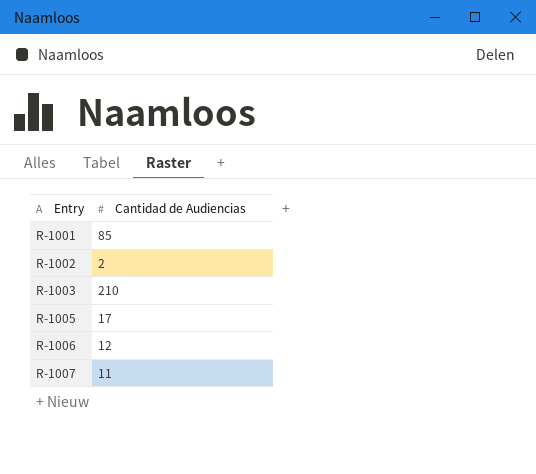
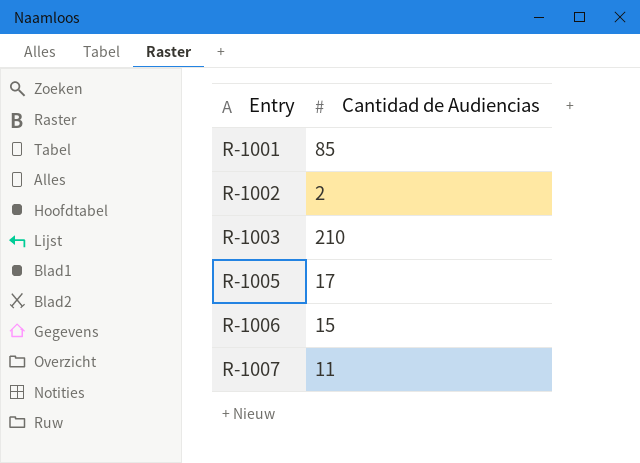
R-1006 | Cantidad de Audiencias: 12 -> 15

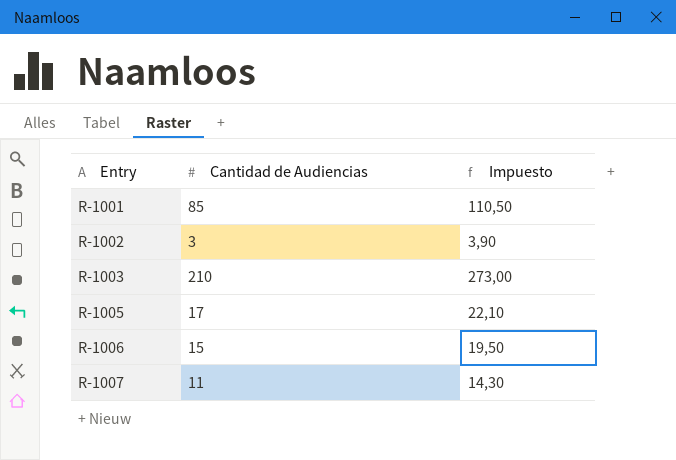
column Impuesto | formula: none -> [Cantidad de Audiencias] * 1,3
R-1002 | Cantidad de Audiencias: 2 -> 3

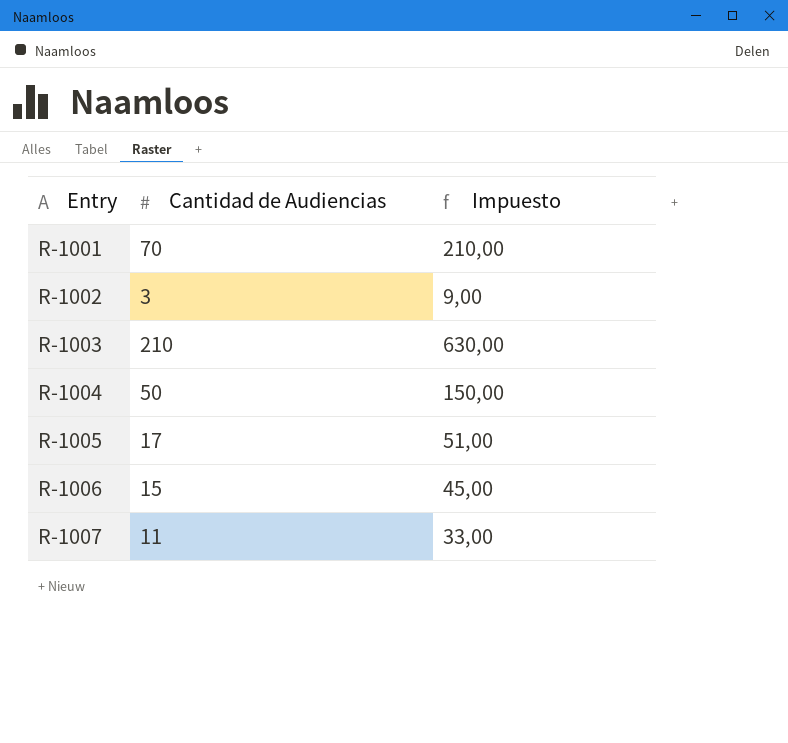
column Impuesto | formula: [Cantidad de Audiencias] * 1,3 -> [Cantidad de Audiencias] * 3
R-1001 | Cantidad de Audiencias: 85 -> 70
row R-1004: none -> 50 | 150,00

